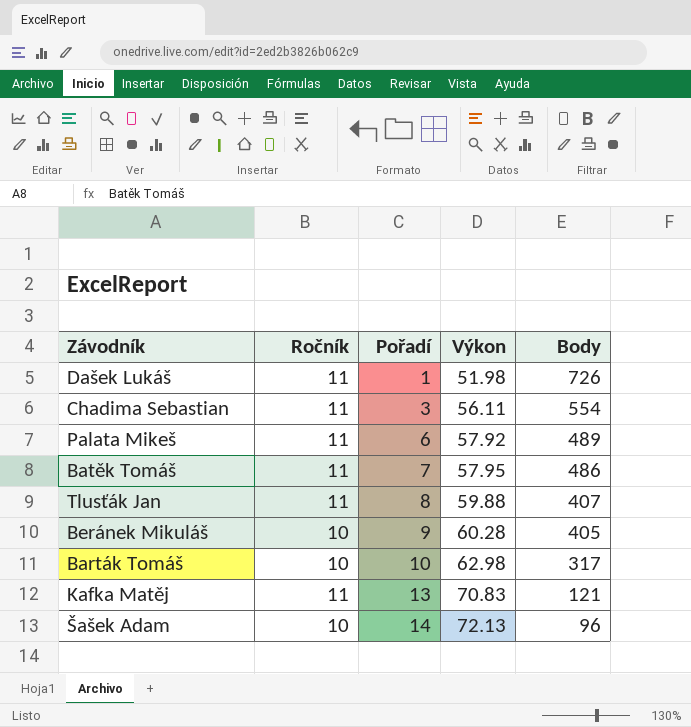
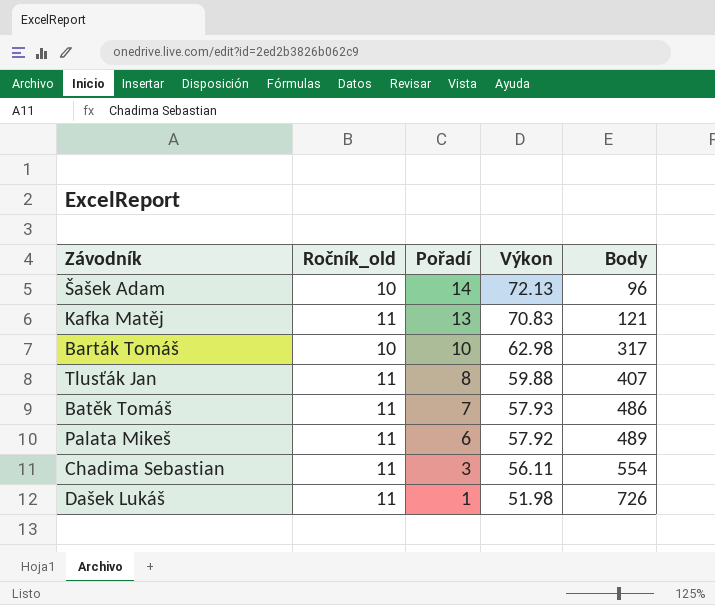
row order: Pořadí ascending -> Pořadí descending
column name: Ročník -> Ročník_old
row Beránek Mikuláš: 10 | 9 | 60.28 | 405 -> none
Batěk Tomáš | Výkon: 57.95 -> 57.93

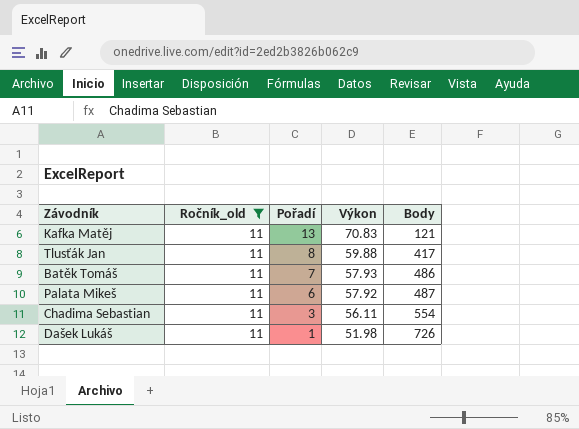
filter: none -> Ročník_old = 11
Tlusťák Jan | Body: 407 -> 417
Palata Mikeš | Body: 489 -> 487

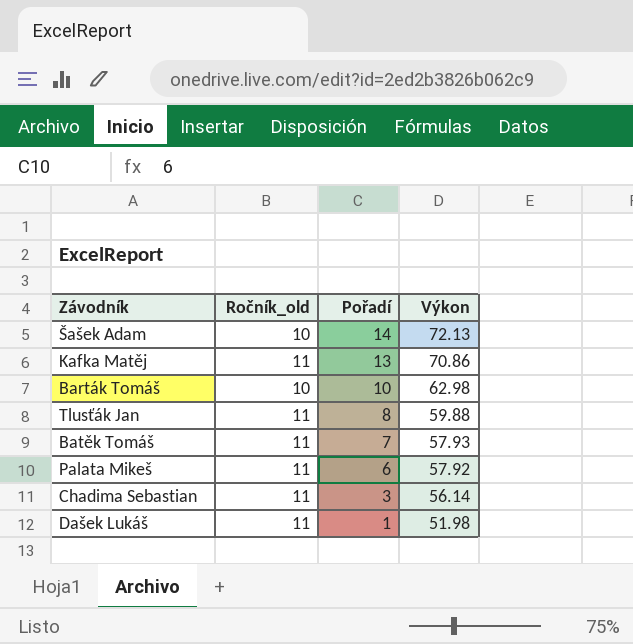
filter: Ročník_old = 11 -> none
column Body | position: 5 -> none
Kafka Matěj | Výkon: 70.83 -> 70.86
Chadima Sebastian | Výkon: 56.11 -> 56.14

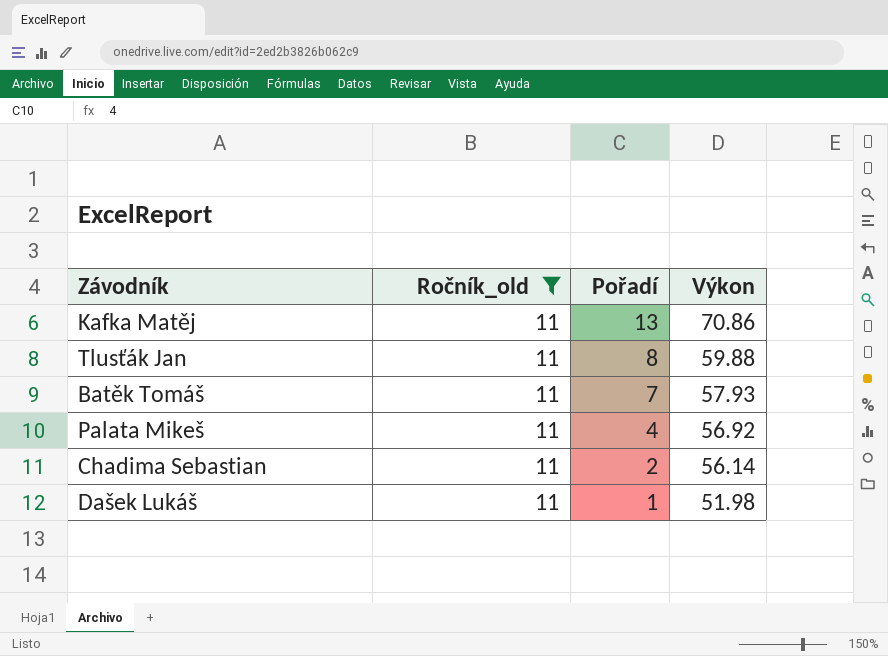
filter: none -> Ročník_old = 11
Palata Mikeš | Pořadí: 6 -> 4
Palata Mikeš | Výkon: 57.92 -> 56.92
Chadima Sebastian | Pořadí: 3 -> 2

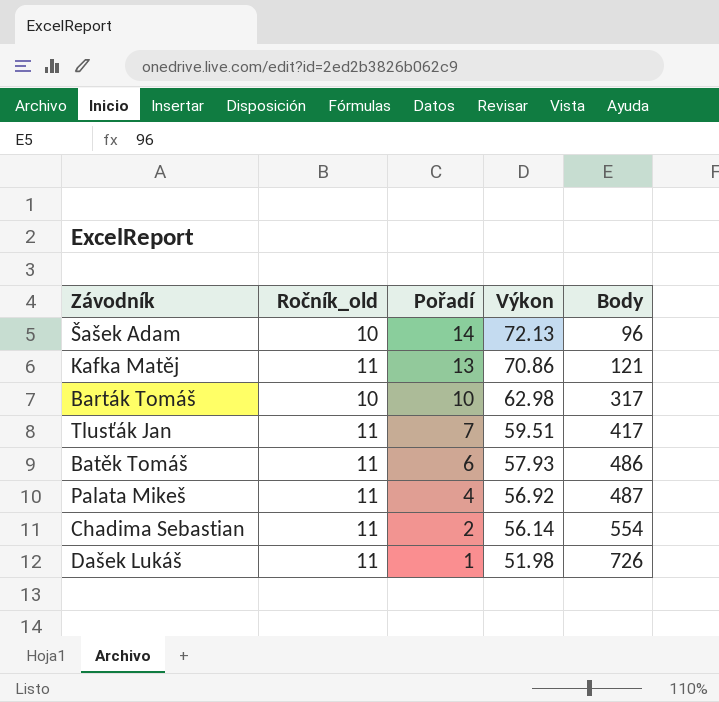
filter: Ročník_old = 11 -> none
column Body | position: none -> 5
Tlusťák Jan | Pořadí: 8 -> 7
Tlusťák Jan | Výkon: 59.88 -> 59.51
Batěk Tomáš | Pořadí: 7 -> 6

